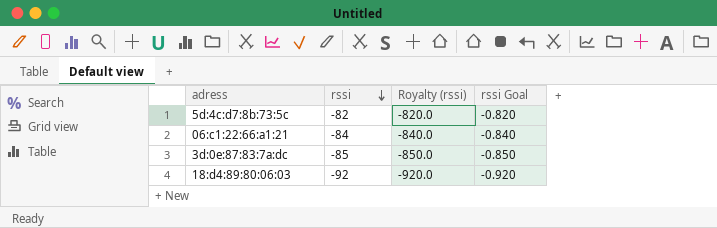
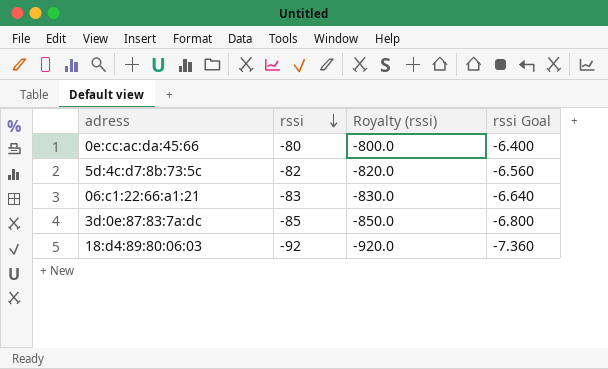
column rssi Goal | formula: [rssi] * 0.01 -> [rssi] * 0.08
row 0e:cc:ac:da:45:66: none -> -80 | -800.0 | -6.400
06:c1:22:66:a1:21 | rssi: -84 -> -83
06:c1:22:66:a1:21 | Royalty (rssi): -840.0 -> -830.0

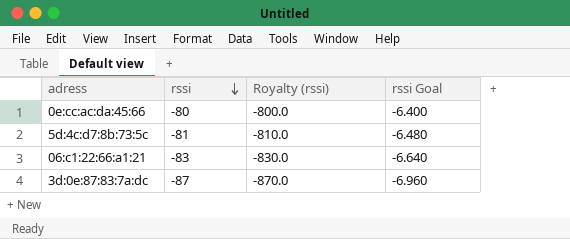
row 18:d4:89:80:06:03: -92 | -920.0 | -7.360 -> none
5d:4c:d7:8b:73:5c | rssi: -82 -> -81
5d:4c:d7:8b:73:5c | Royalty (rssi): -820.0 -> -810.0
5d:4c:d7:8b:73:5c | rssi Goal: -6.560 -> -6.480
3d:0e:87:83:7a:dc | rssi: -85 -> -87
3d:0e:87:83:7a:dc | Royalty (rssi): -850.0 -> -870.0
3d:0e:87:83:7a:dc | rssi Goal: -6.800 -> -6.960

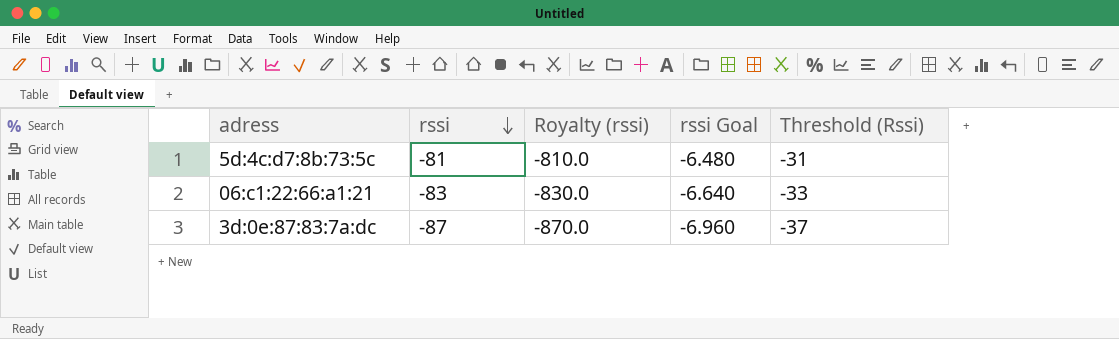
column Threshold (Rssi) | formula: none -> [rssi] + 50
row 0e:cc:ac:da:45:66: -80 | -800.0 | -6.400 -> none

